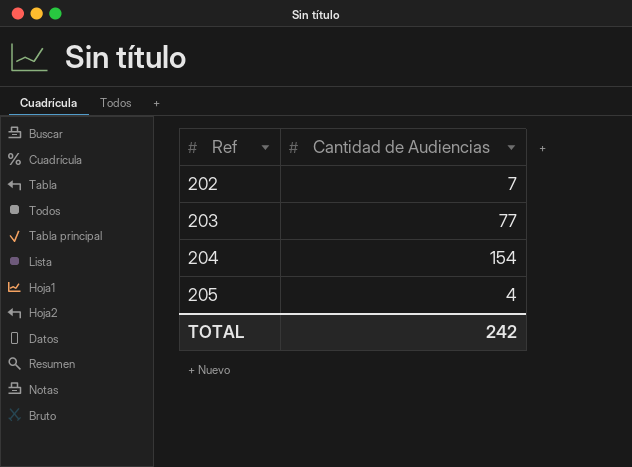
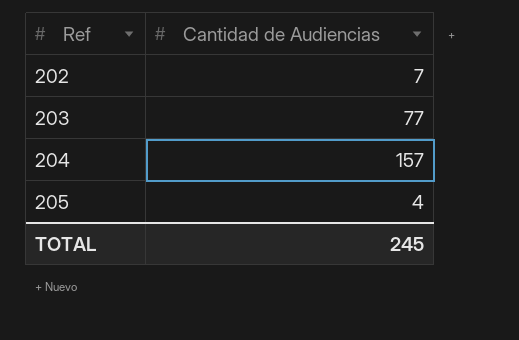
204 | Cantidad de Audiencias: 154 -> 157
TOTAL | Cantidad de Audiencias: 242 -> 245

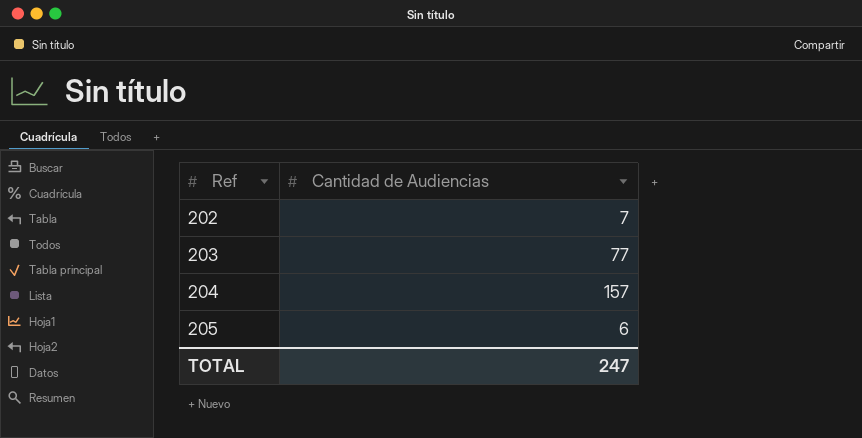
205 | Cantidad de Audiencias: 4 -> 6
TOTAL | Cantidad de Audiencias: 245 -> 247

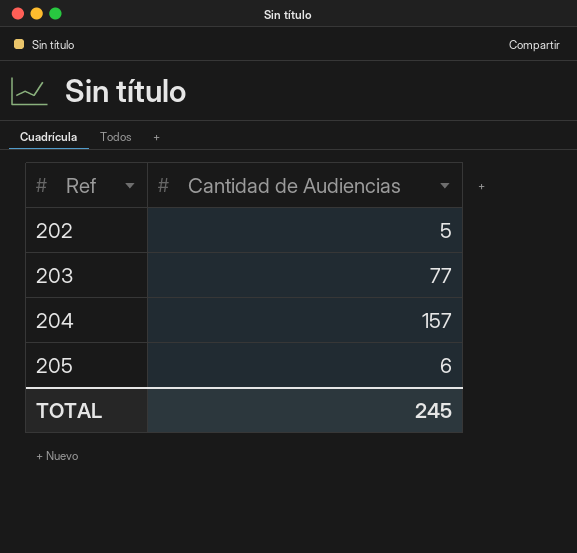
202 | Cantidad de Audiencias: 7 -> 5
TOTAL | Cantidad de Audiencias: 247 -> 245

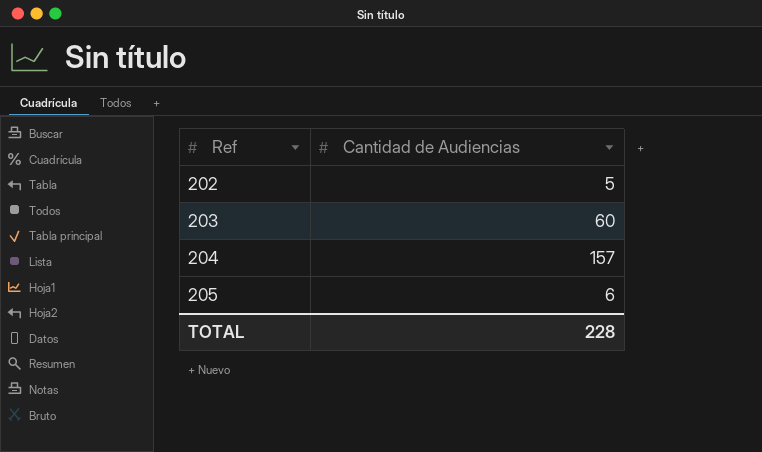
203 | Cantidad de Audiencias: 77 -> 60
TOTAL | Cantidad de Audiencias: 245 -> 228

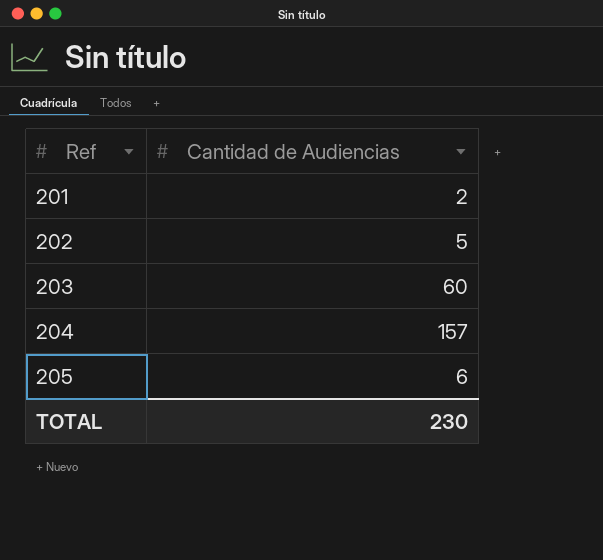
row 201: none -> 2
TOTAL | Cantidad de Audiencias: 228 -> 230

